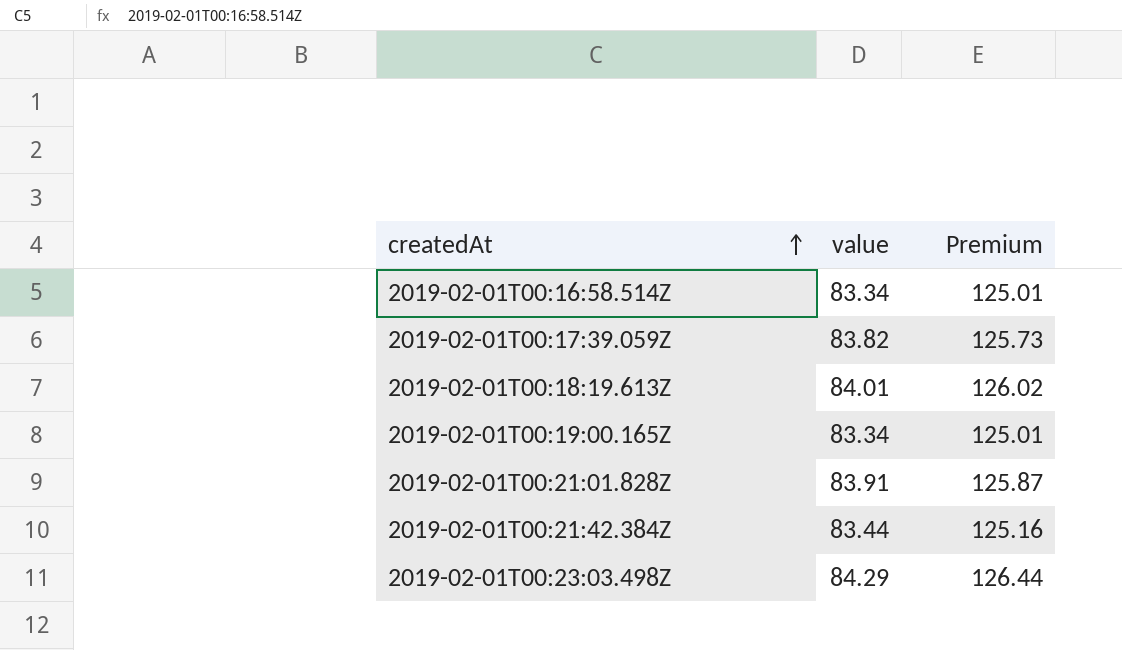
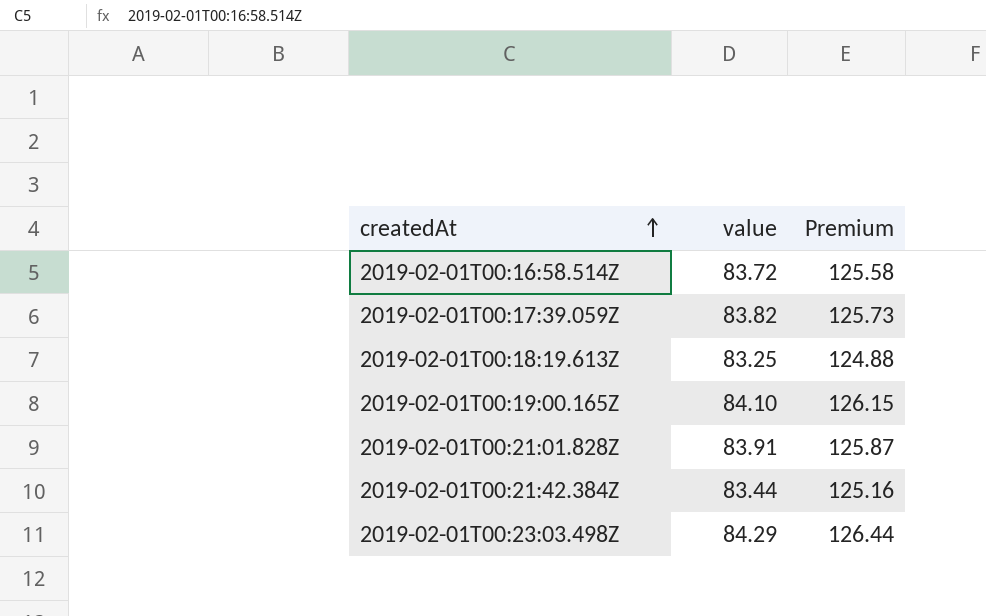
2019-02-01T00:16:58.514Z | value: 83.34 -> 83.72
2019-02-01T00:16:58.514Z | Premium: 125.01 -> 125.58
2019-02-01T00:18:19.613Z | value: 84.01 -> 83.25
2019-02-01T00:18:19.613Z | Premium: 126.02 -> 124.88
2019-02-01T00:19:00.165Z | value: 83.34 -> 84.10
2019-02-01T00:19:00.165Z | Premium: 125.01 -> 126.15

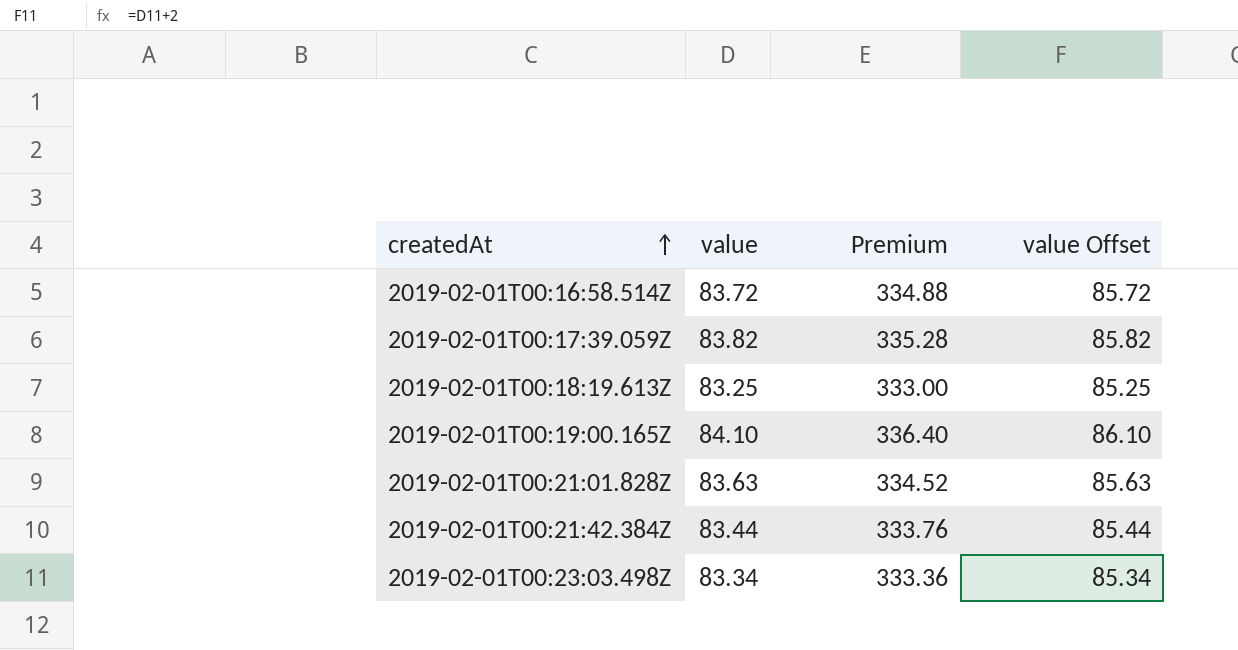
column Premium | formula: [value] * 1.5 -> [value] * 4
column value Offset | formula: none -> [value] + 2
2019-02-01T00:21:01.828Z | value: 83.91 -> 83.63
2019-02-01T00:23:03.498Z | value: 84.29 -> 83.34

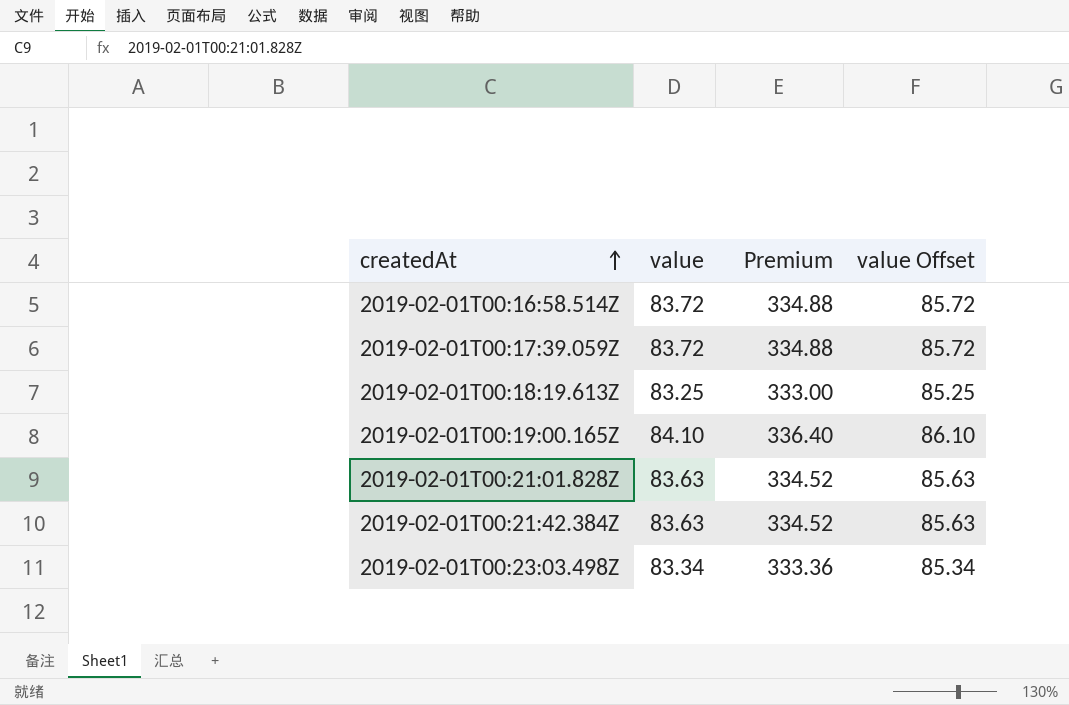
2019-02-01T00:17:39.059Z | value: 83.82 -> 83.72
2019-02-01T00:17:39.059Z | Premium: 335.28 -> 334.88
2019-02-01T00:17:39.059Z | value Offset: 85.82 -> 85.72
2019-02-01T00:21:42.384Z | value: 83.44 -> 83.63
2019-02-01T00:21:42.384Z | Premium: 333.76 -> 334.52
2019-02-01T00:21:42.384Z | value Offset: 85.44 -> 85.63

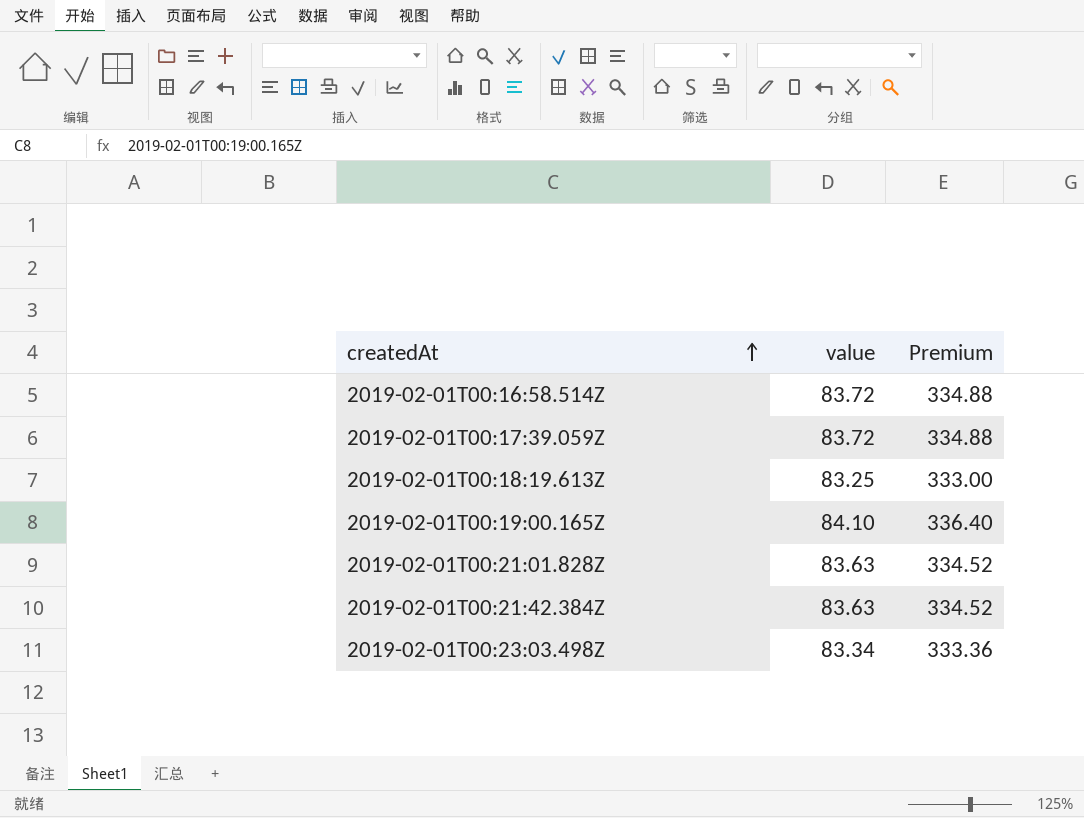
column value Offset | formula: [value] + 2 -> none

